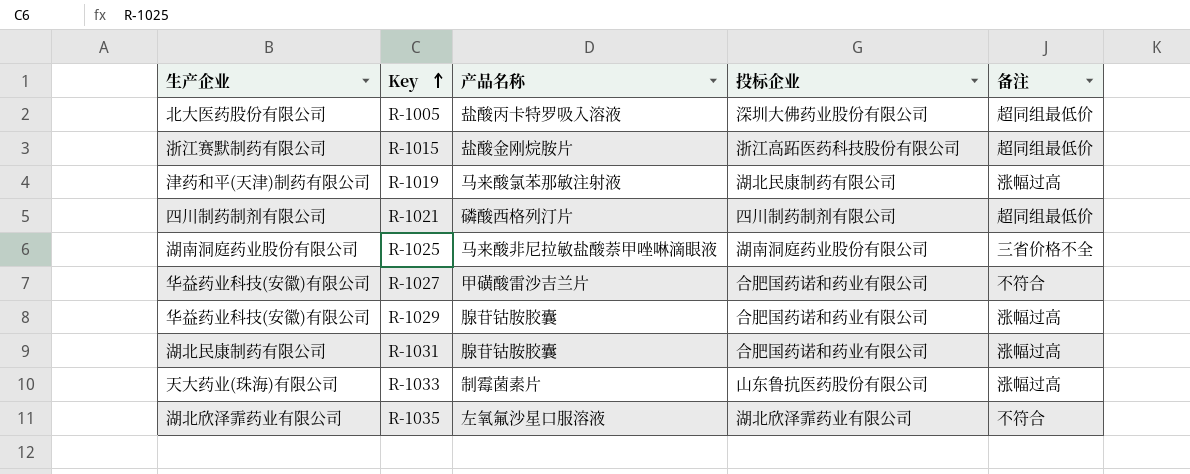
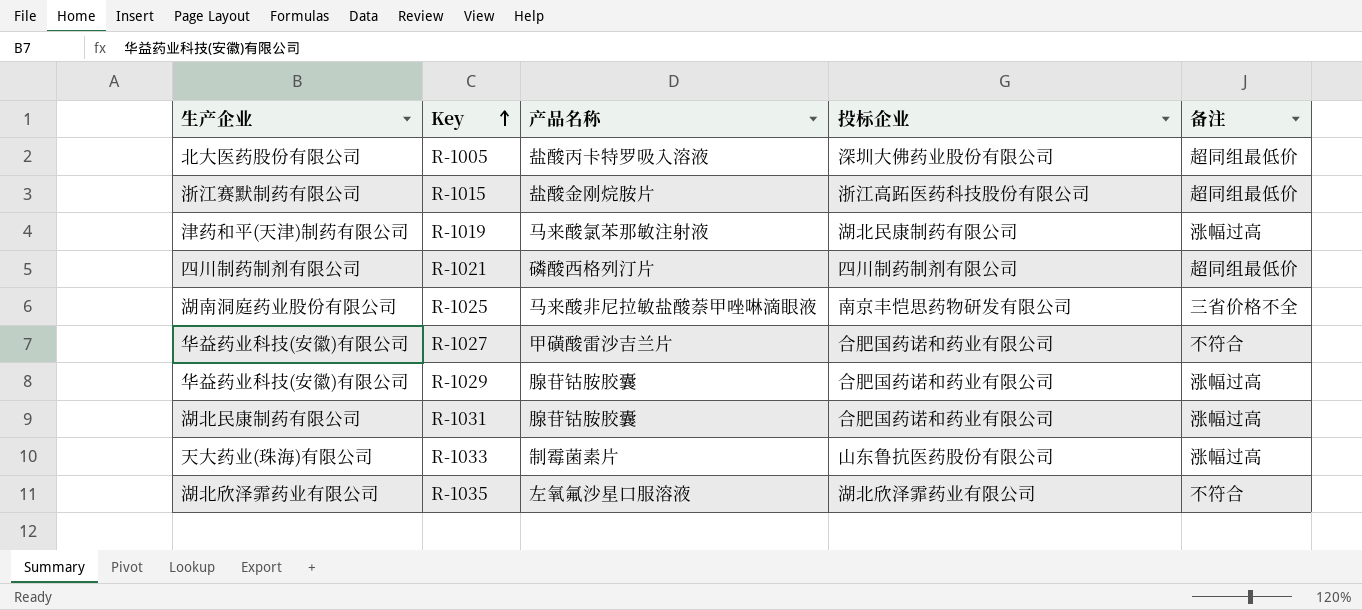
R-1025 | 投标企业: 湖南洞庭药业股份有限公司 -> 南京丰恺思药物研发有限公司

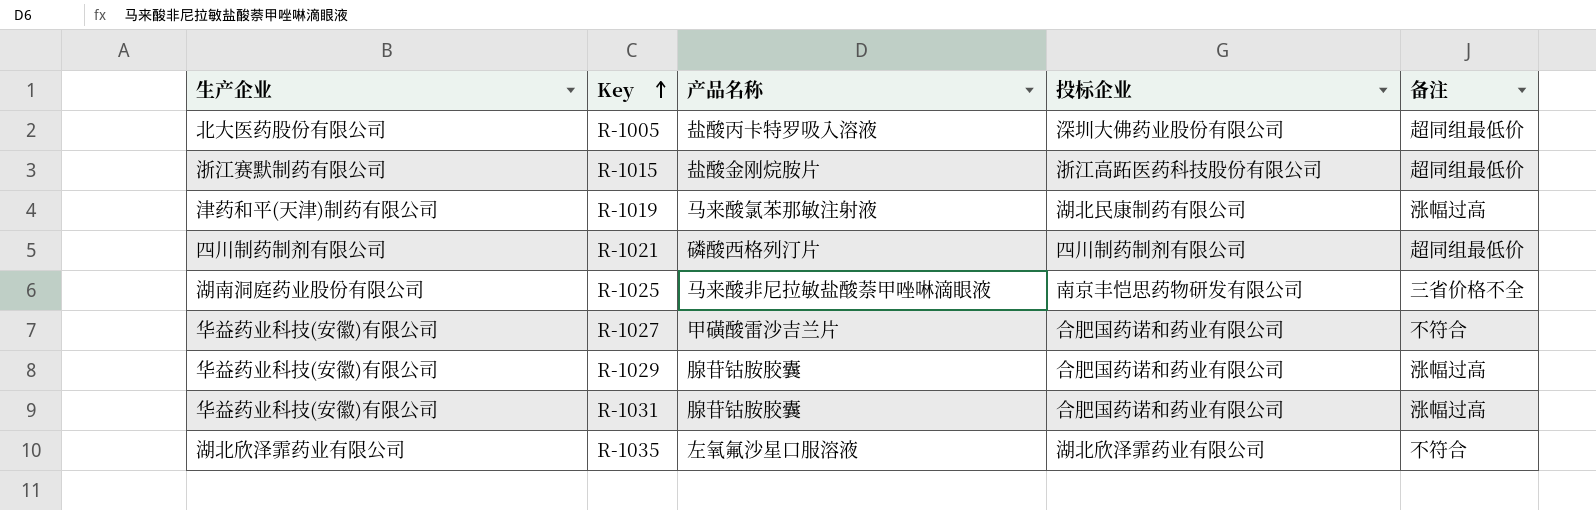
row R-1033: 天大药业(珠海)有限公司 | 制霉菌素片 | 山东鲁抗医药股份有限公司 | 涨幅过高 -> none
R-1031 | 生产企业: 湖北民康制药有限公司 -> 华益药业科技(安徽)有限公司

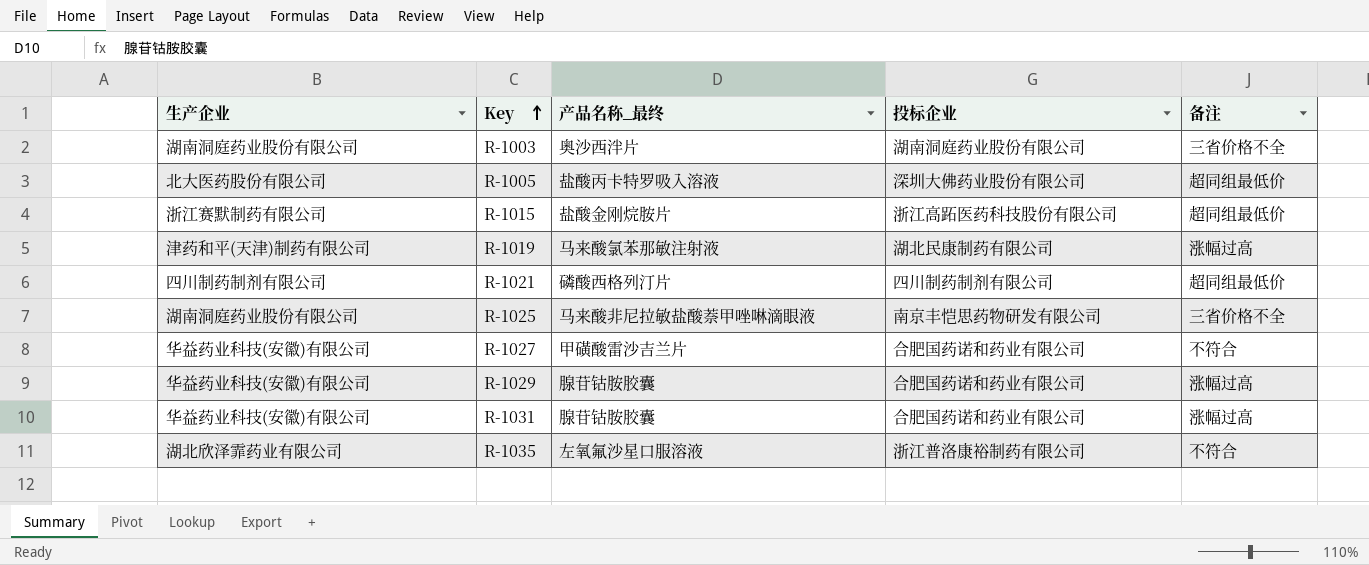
column name: 产品名称 -> 产品名称_最终
row R-1003: none -> 湖南洞庭药业股份有限公司 | 奥沙西泮片 | 湖南洞庭药业股份有限公司 | 三省价格不全
R-1035 | 投标企业: 湖北欣泽霏药业有限公司 -> 浙江普洛康裕制药有限公司

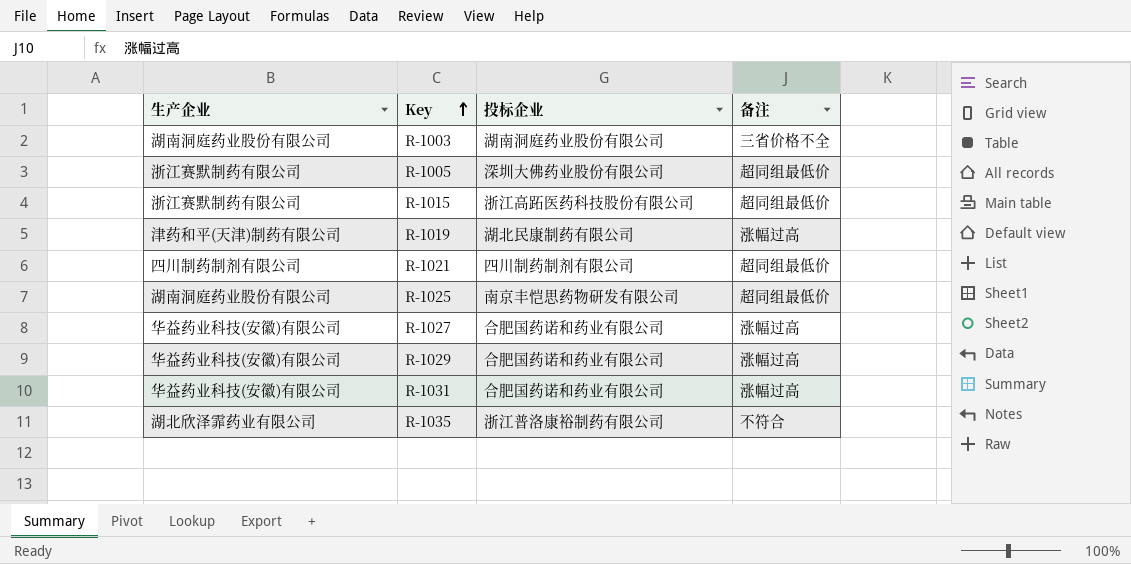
column 产品名称_最终 | position: 3 -> none
R-1005 | 生产企业: 北大医药股份有限公司 -> 浙江赛默制药有限公司
R-1025 | 备注: 三省价格不全 -> 超同组最低价
R-1027 | 备注: 不符合 -> 涨幅过高

